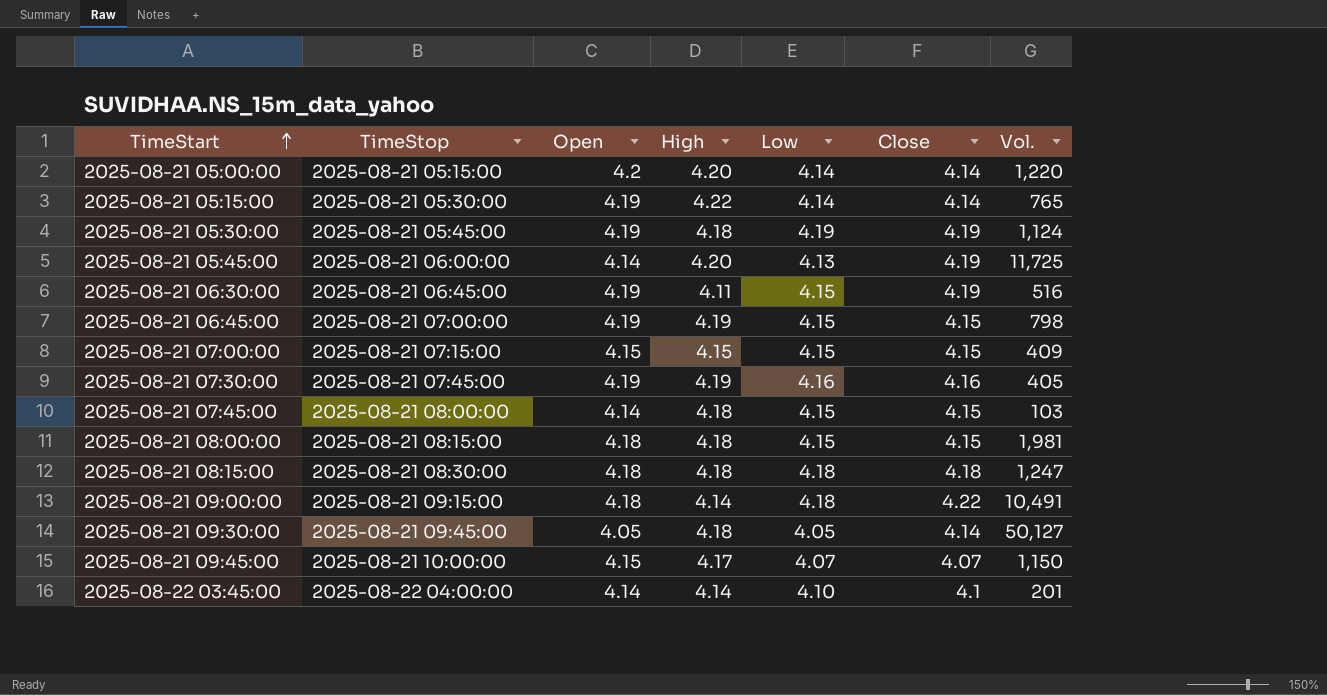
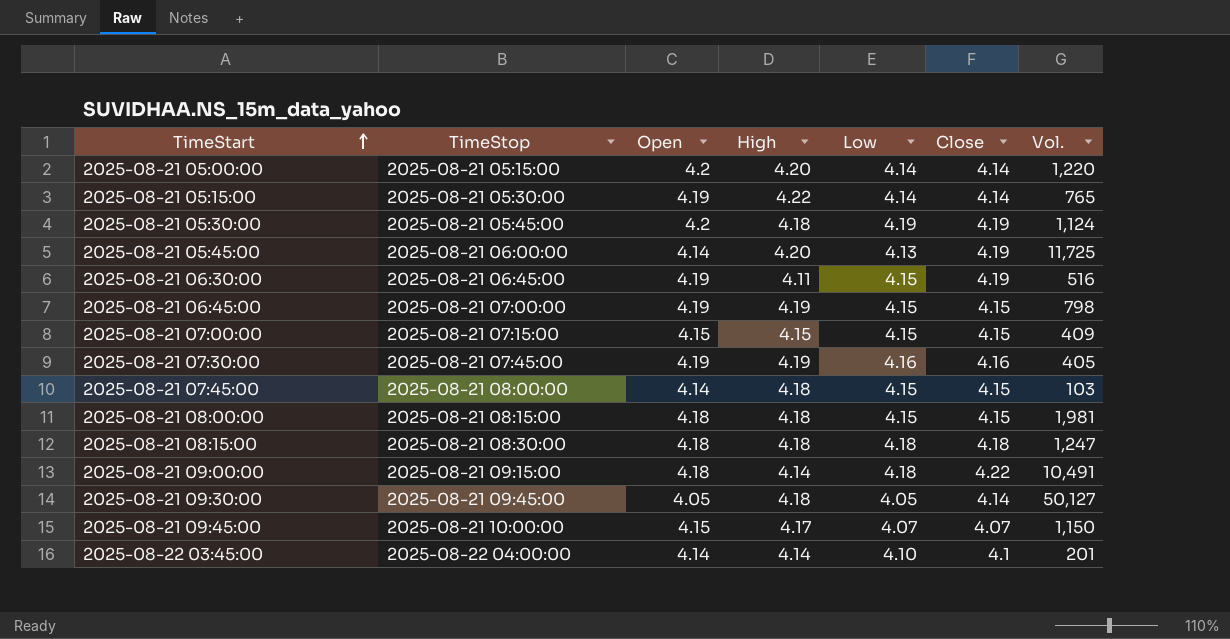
2025-08-21 05:30:00 | Open: 4.19 -> 4.2

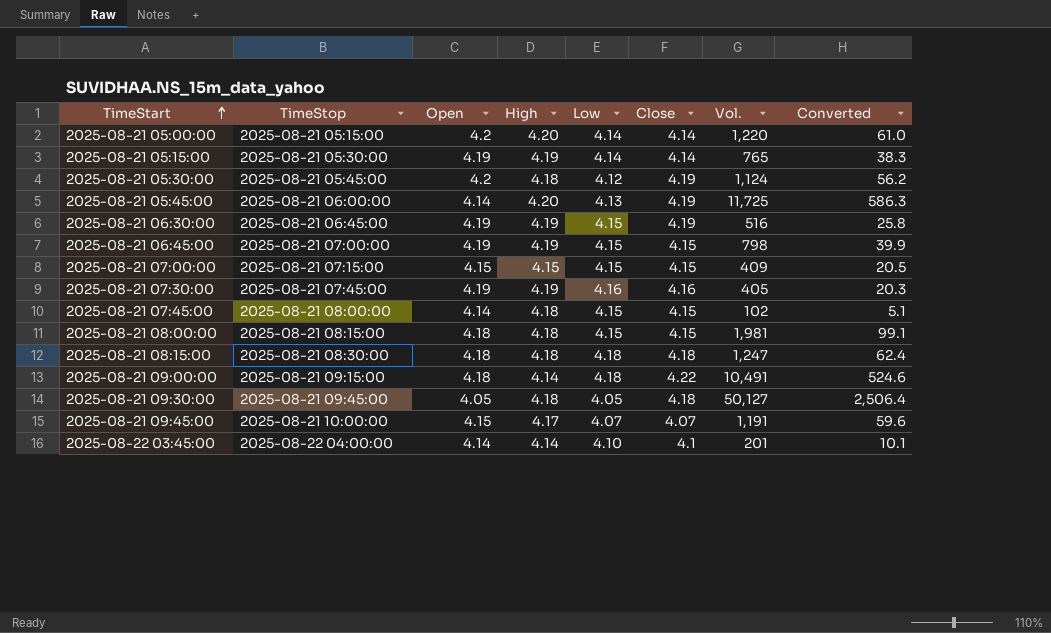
column Converted | formula: none -> [Vol.] * 0.05
2025-08-21 05:15:00 | High: 4.22 -> 4.19
2025-08-21 05:30:00 | Low: 4.19 -> 4.12
2025-08-21 06:30:00 | High: 4.11 -> 4.19
2025-08-21 07:45:00 | Vol.: 103 -> 102
2025-08-21 09:30:00 | Close: 4.14 -> 4.18
2025-08-21 09:45:00 | Vol.: 1,150 -> 1,191

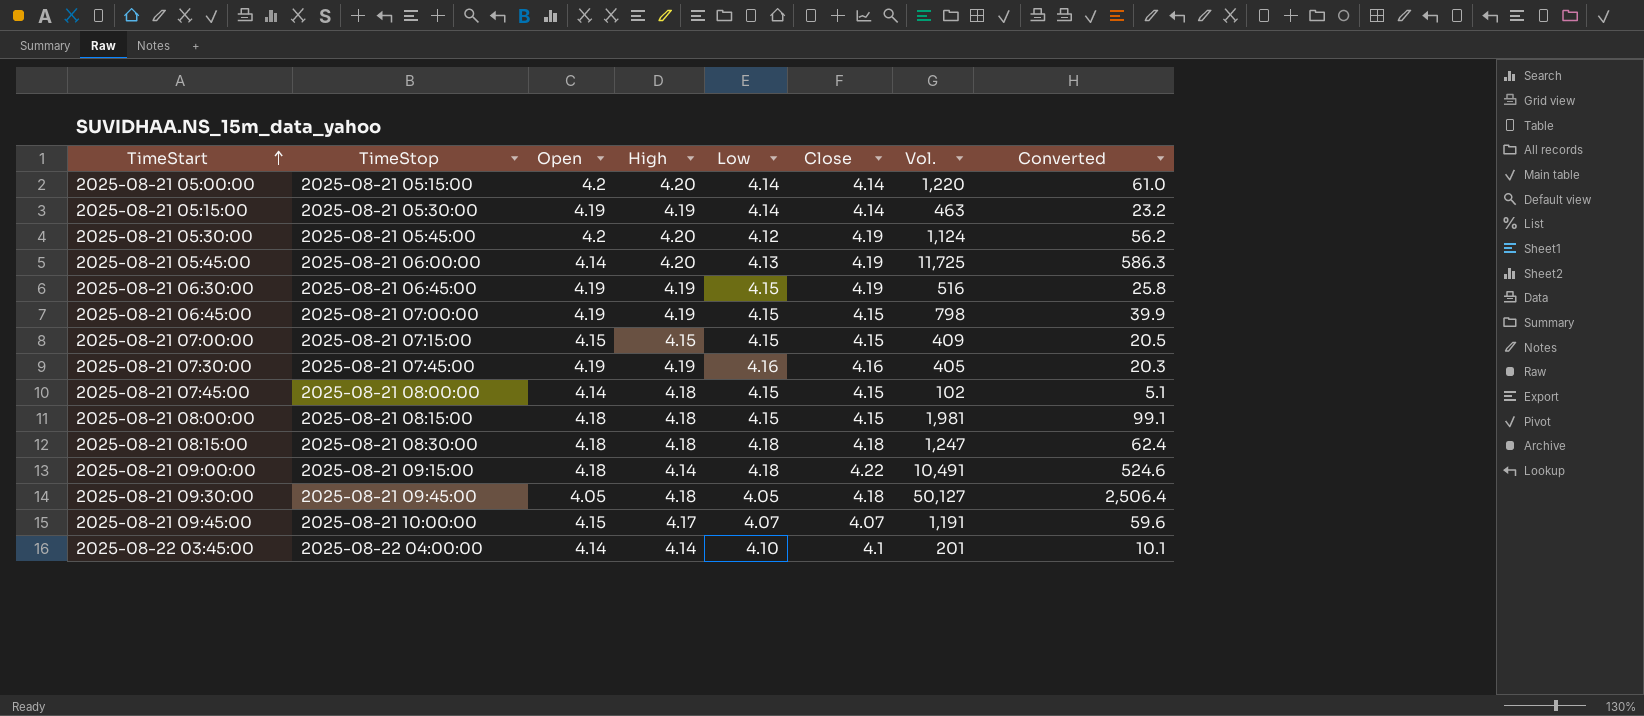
2025-08-21 05:15:00 | Vol.: 765 -> 463
2025-08-21 05:15:00 | Converted: 38.3 -> 23.2
2025-08-21 05:30:00 | High: 4.18 -> 4.20

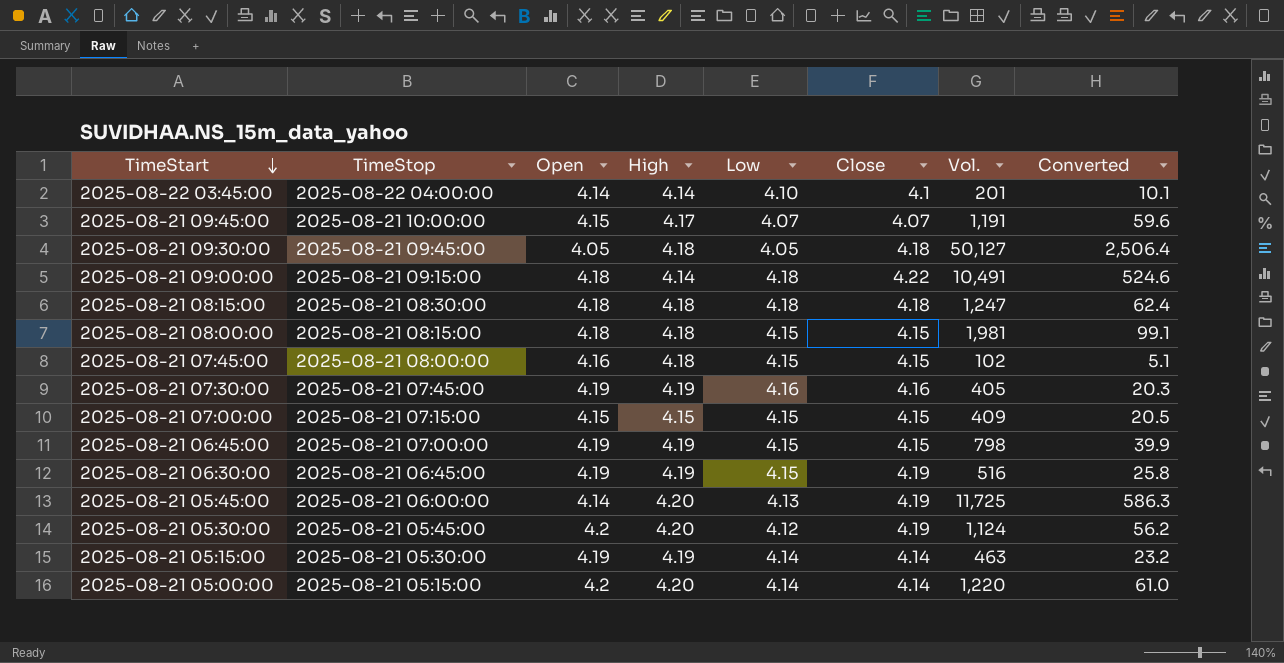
row order: TimeStart ascending -> TimeStart descending
2025-08-21 07:45:00 | Open: 4.14 -> 4.16

